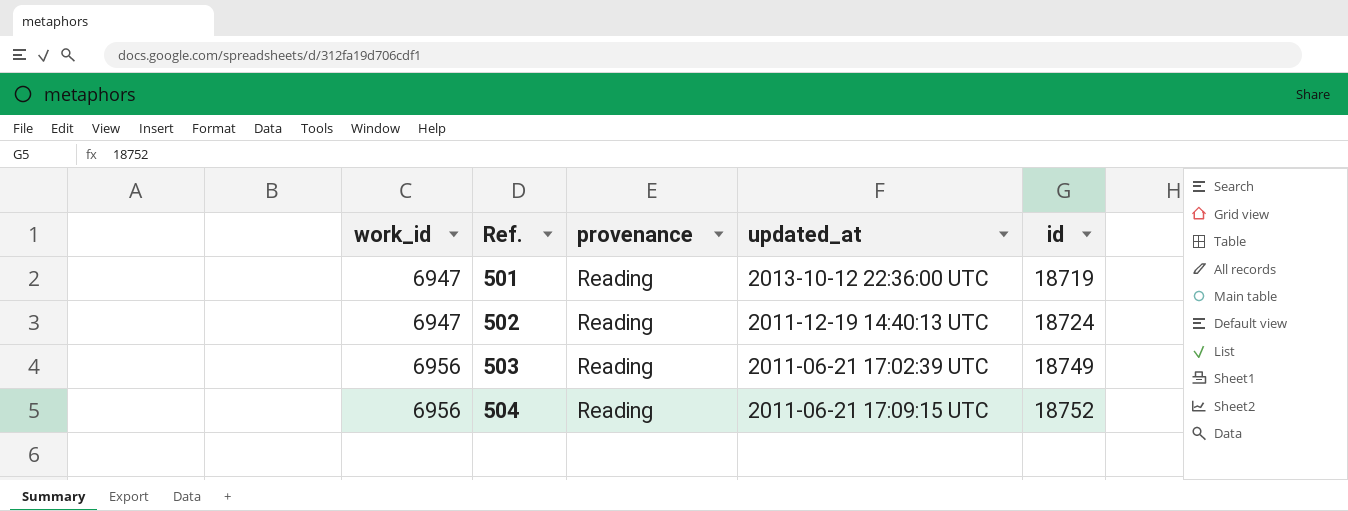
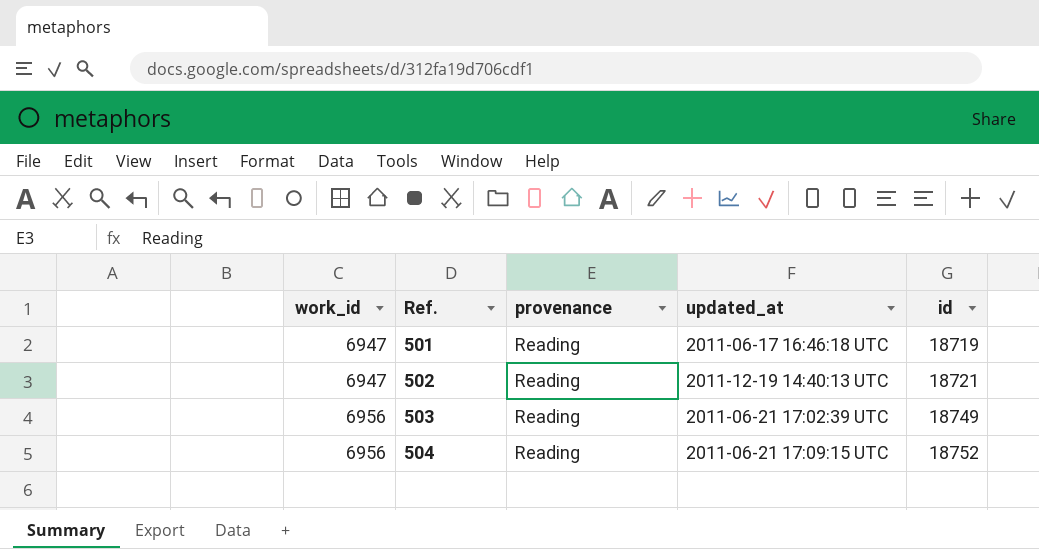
501 | updated_at: 2013-10-12 22:36:00 UTC -> 2011-06-17 16:46:18 UTC
502 | id: 18724 -> 18721

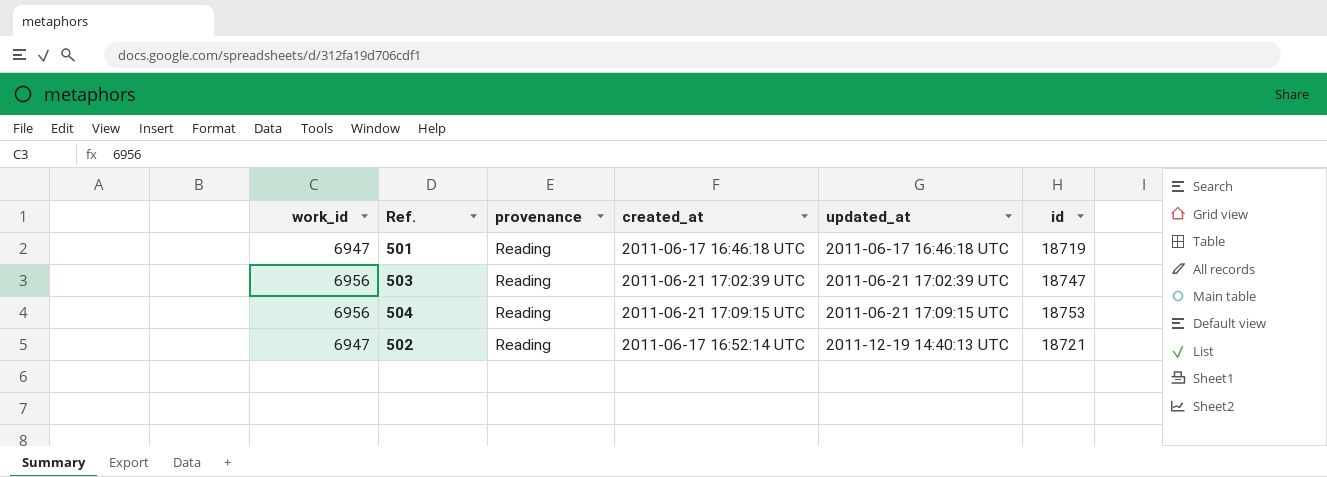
row order: work_id ascending -> updated_at ascending
column created_at | position: none -> 4
503 | id: 18749 -> 18747
504 | id: 18752 -> 18753

